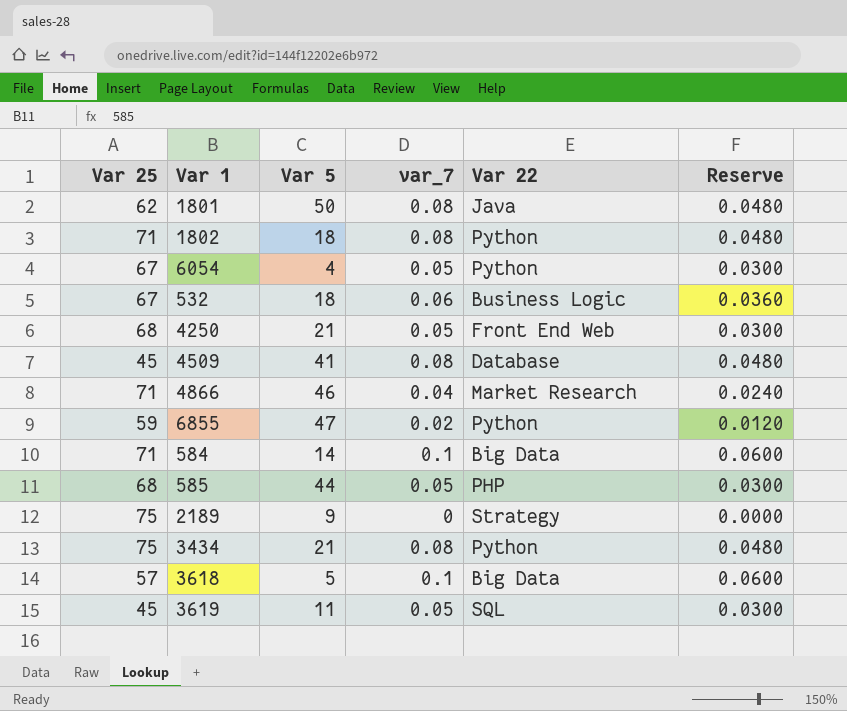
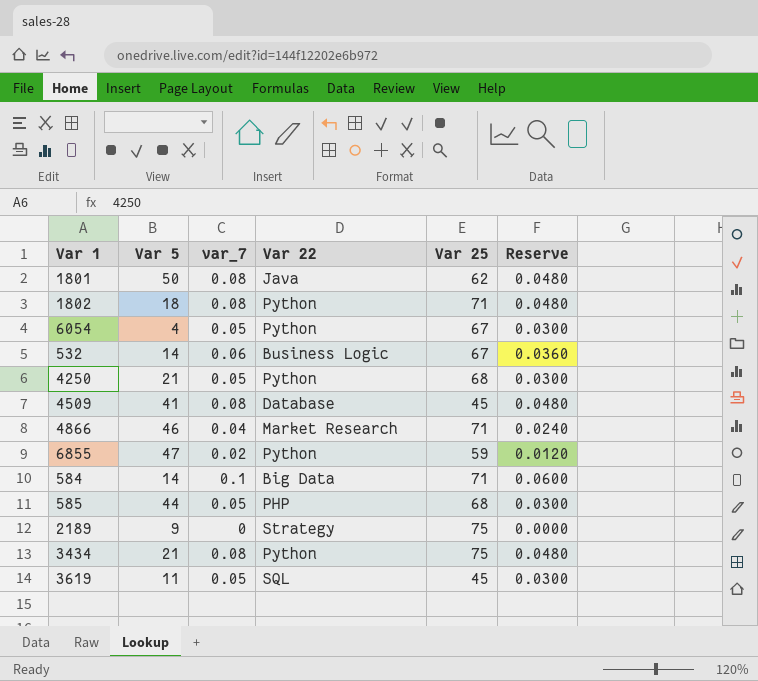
column Var 25 | position: 1 -> 5
row 3618: 57 | 5 | 0.1 | Big Data | 0.0600 -> none
532 | Var 5: 18 -> 14
4250 | Var 22: Front End Web -> Python

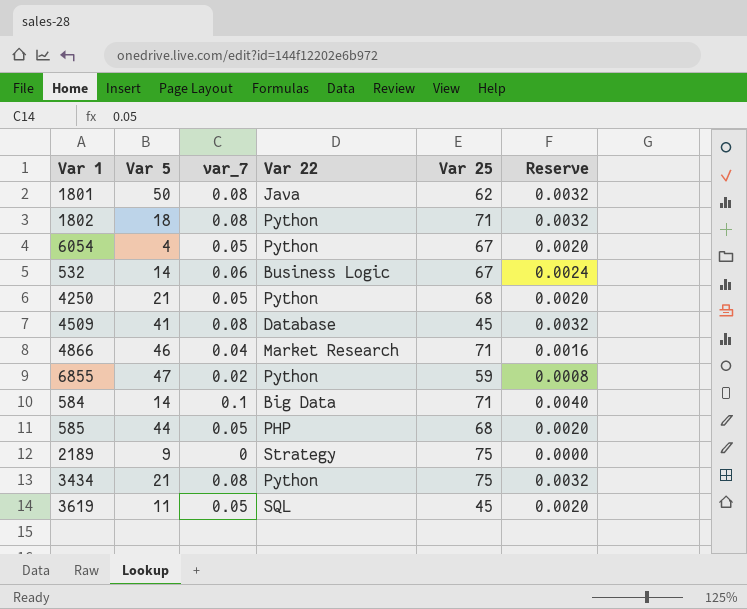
column Reserve | formula: [var_7] * 0.6 -> [var_7] * 0.04

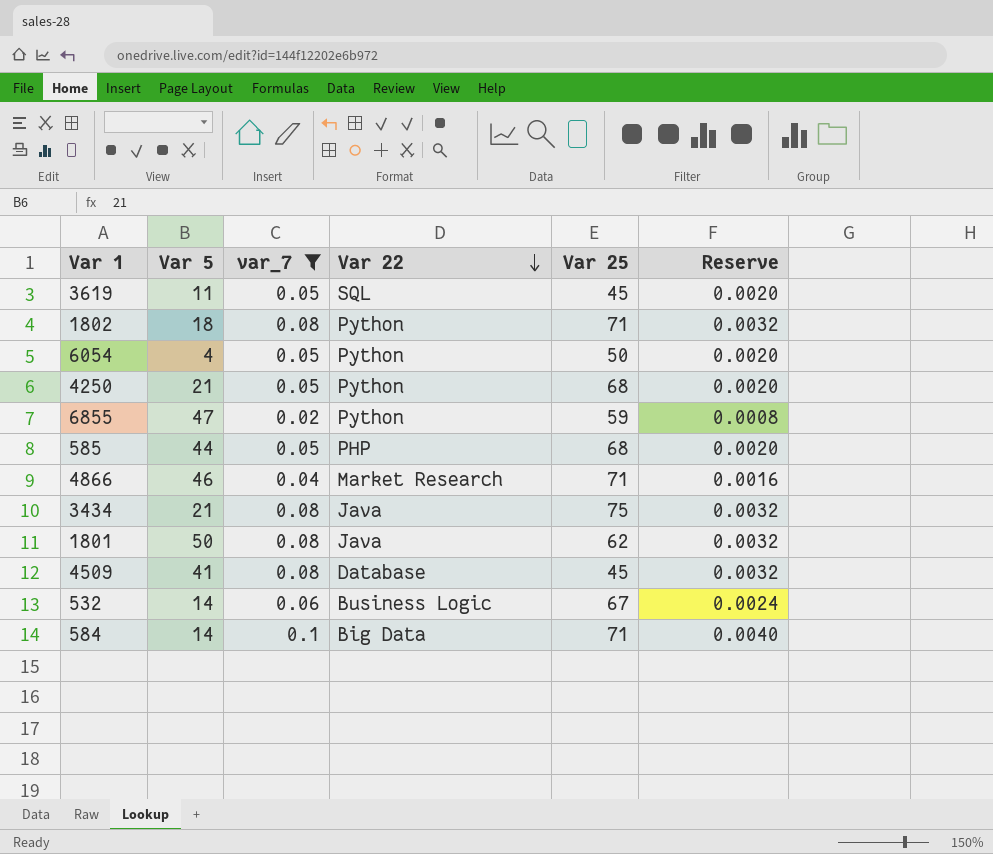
filter: none -> var_7 != 0
row order: none -> Var 22 descending
6054 | Var 25: 67 -> 50
3434 | Var 22: Python -> Java

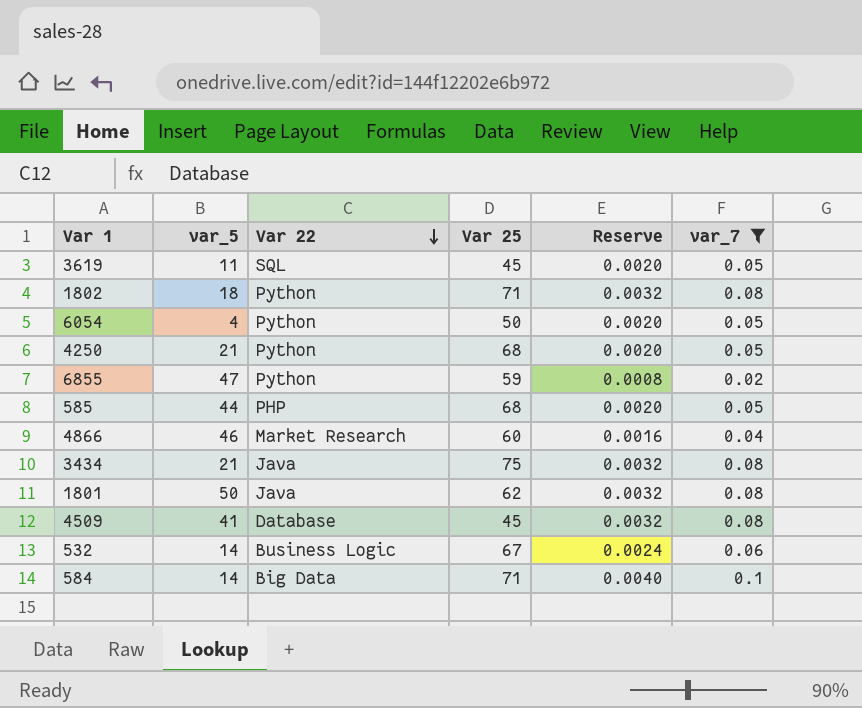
column name: Var 5 -> var_5
column var_7 | position: 3 -> 6
4866 | Var 25: 71 -> 60

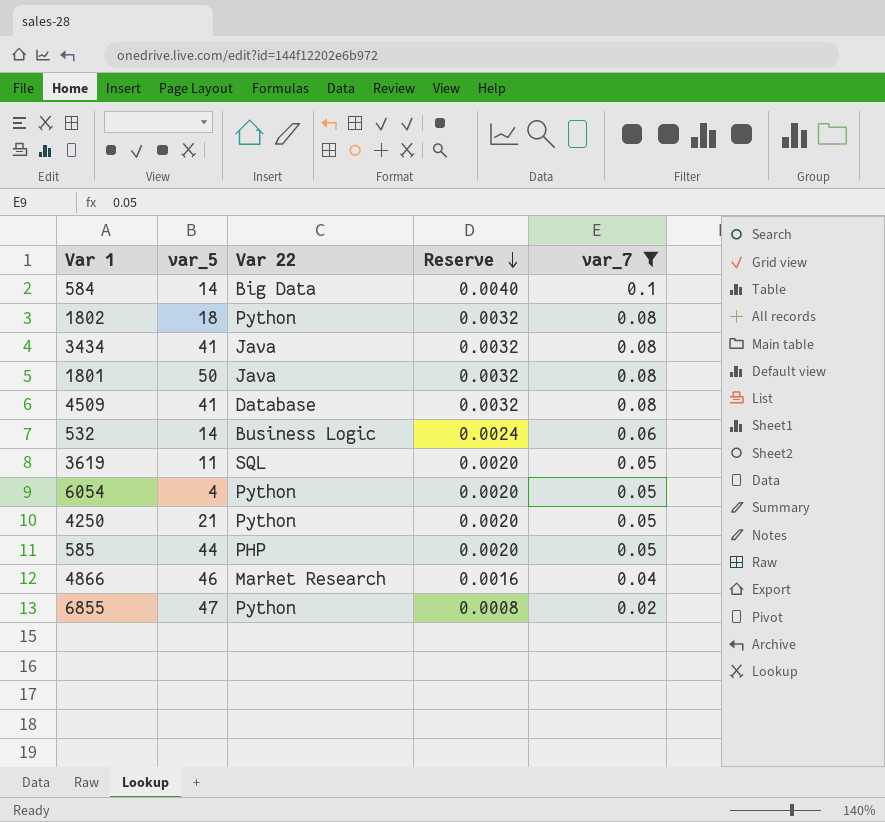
row order: Var 22 descending -> Reserve descending
column Var 25 | position: 4 -> none
3434 | var_5: 21 -> 41

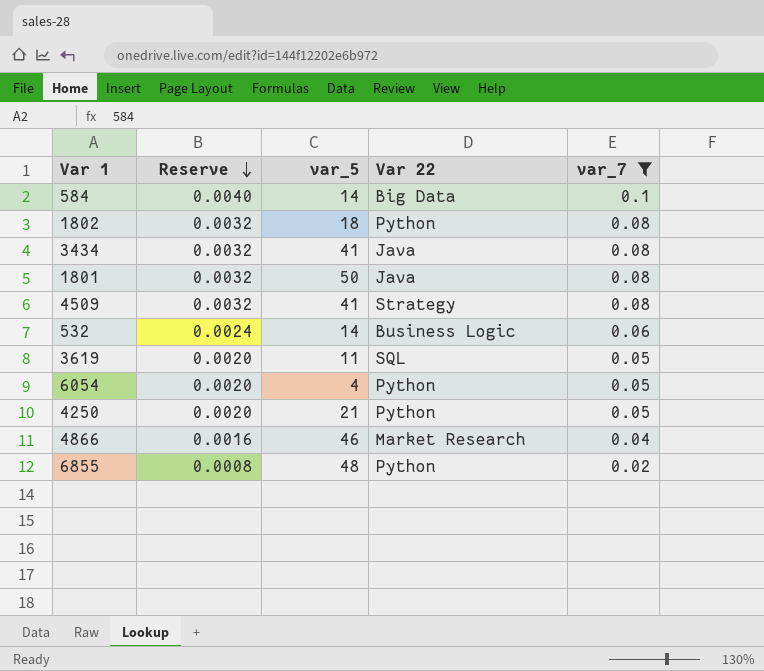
column Reserve | position: 4 -> 2
row 585: 44 | PHP | 0.0020 | 0.05 -> none
4509 | Var 22: Database -> Strategy
6855 | var_5: 47 -> 48

